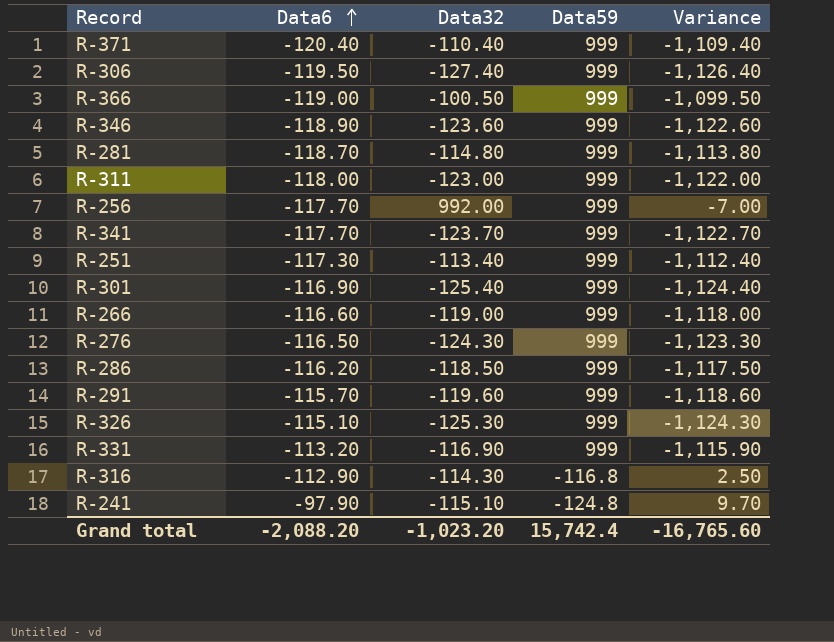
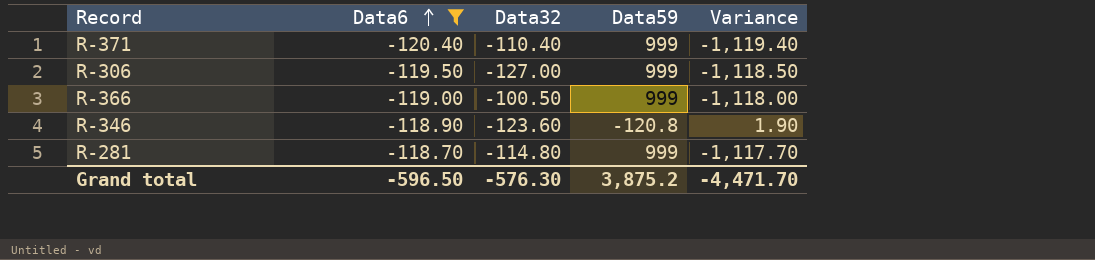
filter: none -> Data6 <= -118.70
column Variance | formula: [Data32] - [Data59] -> [Data6] - [Data59]
R-306 | Data32: -127.40 -> -127.00
R-346 | Data59: 999 -> -120.8
Grand total | Data6: -2,088.20 -> -596.50
Grand total | Data32: -1,023.20 -> -576.30
Grand total | Data59: 15,742.4 -> 3,875.2
Grand total | Variance: -16,765.60 -> -4,471.70

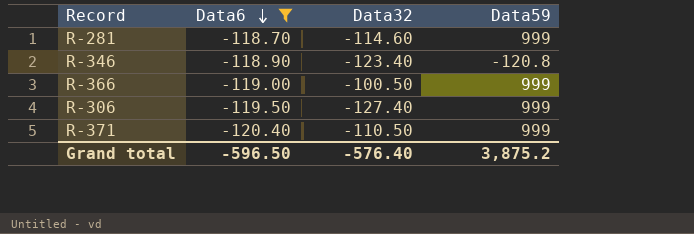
row order: Data6 ascending -> Data6 descending
column Variance | formula: [Data6] - [Data59] -> none
R-281 | Data32: -114.80 -> -114.60
R-346 | Data32: -123.60 -> -123.40
R-306 | Data32: -127.00 -> -127.40
R-371 | Data32: -110.40 -> -110.50
Grand total | Data32: -576.30 -> -576.40

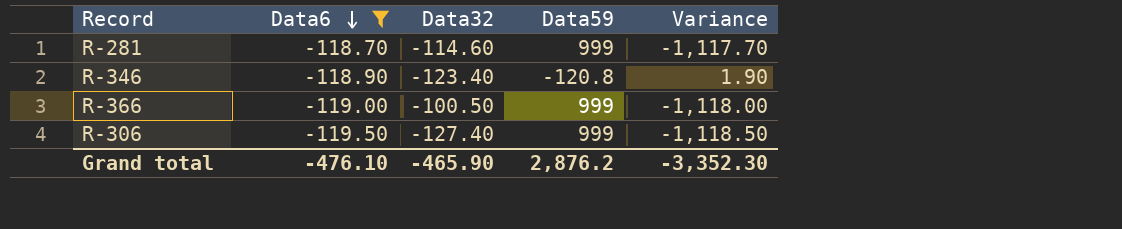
column Variance | formula: none -> [Data6] - [Data59]
row R-371: -120.40 | -110.50 | 999 -> none
Grand total | Data6: -596.50 -> -476.10
Grand total | Data32: -576.40 -> -465.90
Grand total | Data59: 3,875.2 -> 2,876.2

